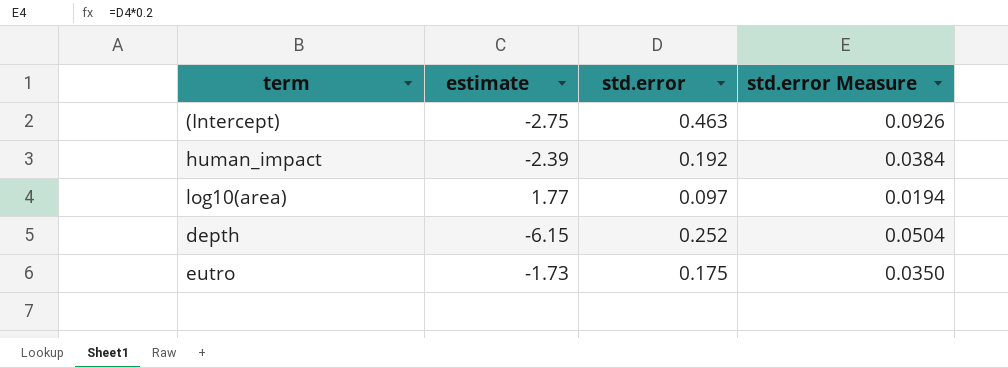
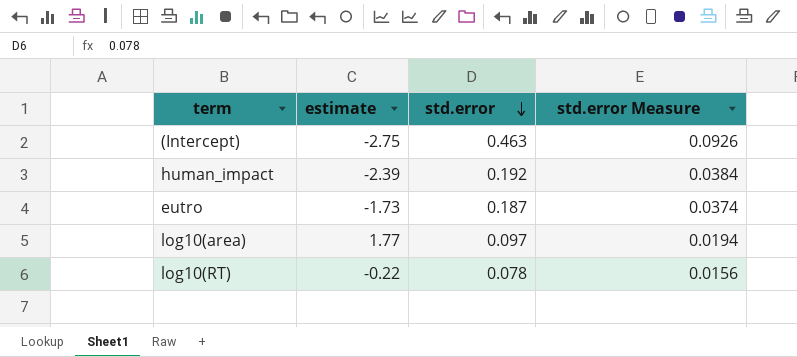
row order: none -> std.error descending
row depth: -6.15 | 0.252 | 0.0504 -> none
eutro | std.error: 0.175 -> 0.187
eutro | std.error Measure: 0.0350 -> 0.0374
row log10(RT): none -> -0.22 | 0.078 | 0.0156

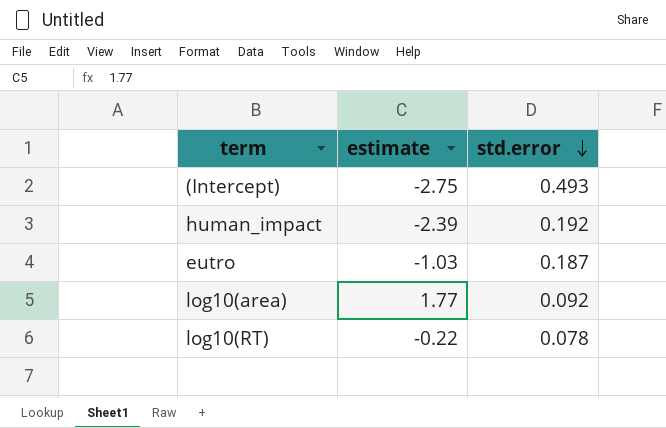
column std.error Measure | formula: [std.error] * 0.2 -> none
(Intercept) | std.error: 0.463 -> 0.493
eutro | estimate: -1.73 -> -1.03
log10(area) | std.error: 0.097 -> 0.092

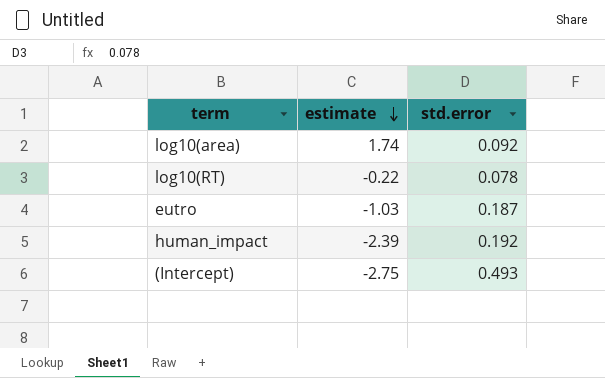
row order: std.error descending -> estimate descending
log10(area) | estimate: 1.77 -> 1.74

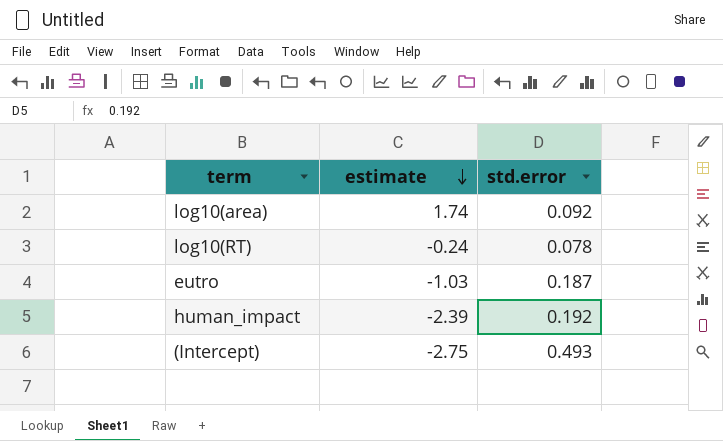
log10(RT) | estimate: -0.22 -> -0.24

